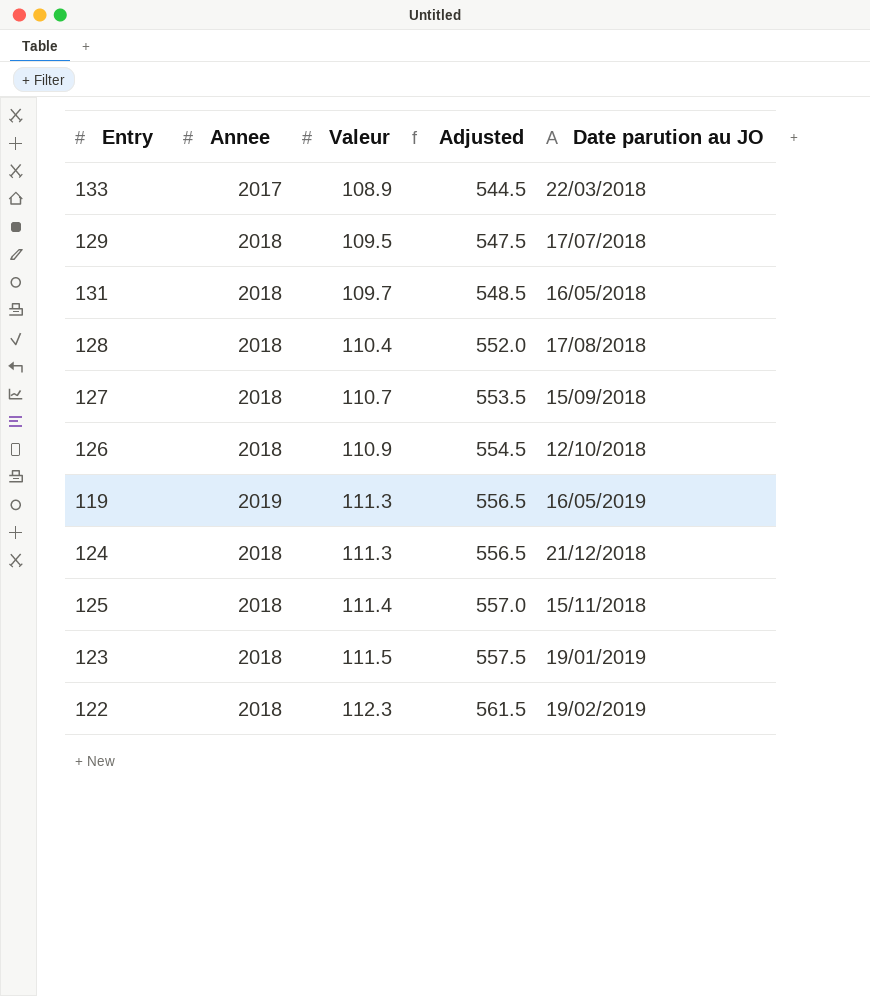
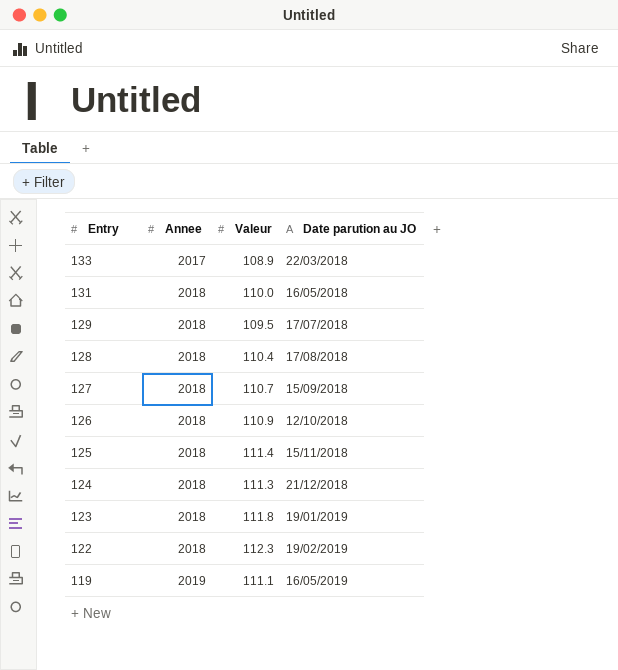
row order: Valeur ascending -> Entry descending
column Adjusted | formula: [Valeur] * 5 -> none
131 | Valeur: 109.7 -> 110.0
123 | Valeur: 111.5 -> 111.8
119 | Valeur: 111.3 -> 111.1

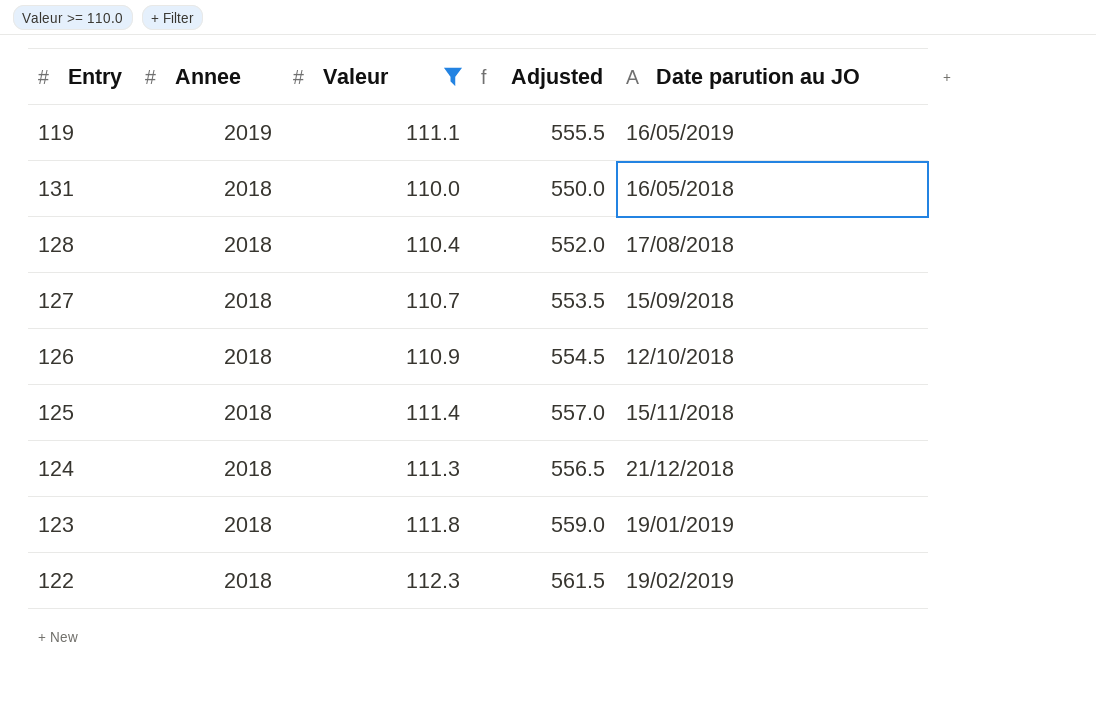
filter: none -> Valeur >= 110.0
row order: Entry descending -> Annee descending
column Adjusted | formula: none -> [Valeur] * 5

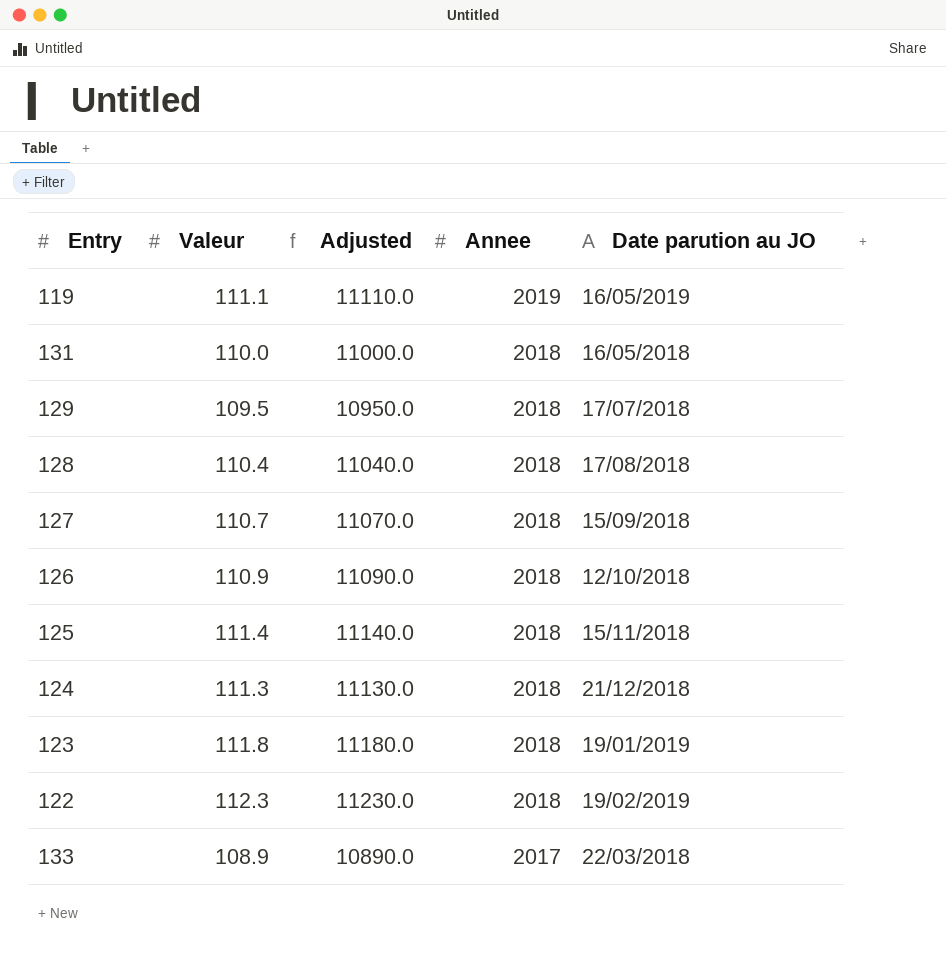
filter: Valeur >= 110.0 -> none
column Adjusted | formula: [Valeur] * 5 -> [Valeur] * 100
column Annee | position: 2 -> 4

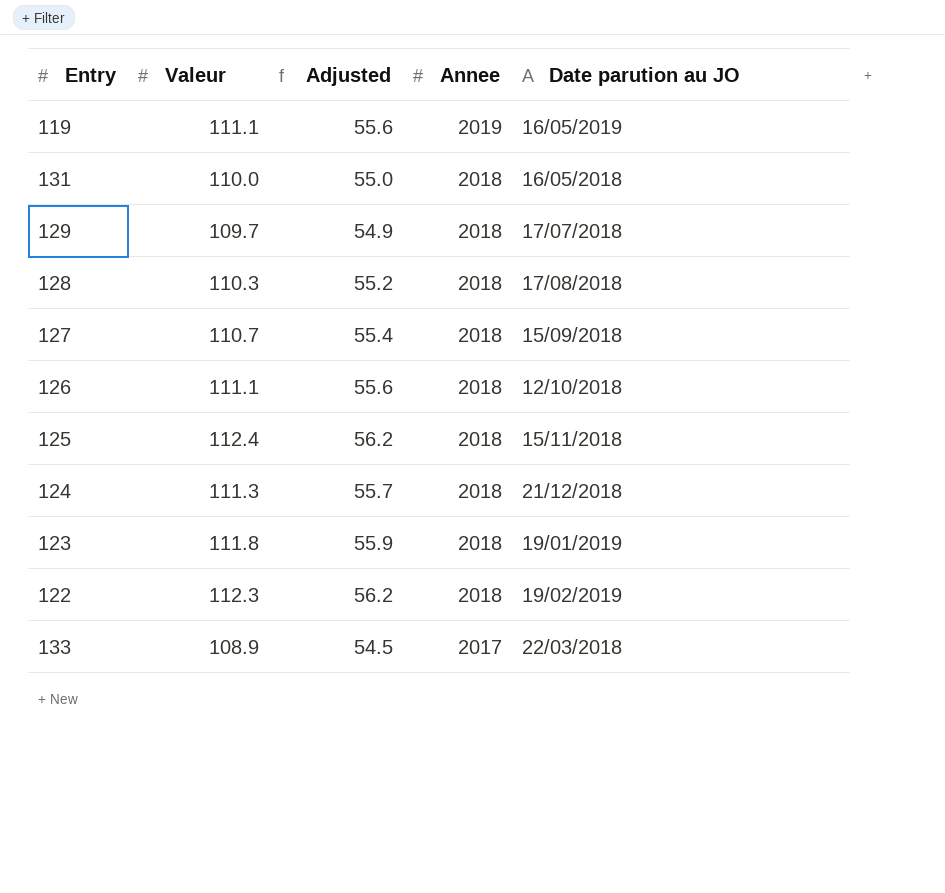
column Adjusted | formula: [Valeur] * 100 -> [Valeur] * 0.5
129 | Valeur: 109.5 -> 109.7
128 | Valeur: 110.4 -> 110.3
126 | Valeur: 110.9 -> 111.1
125 | Valeur: 111.4 -> 112.4

